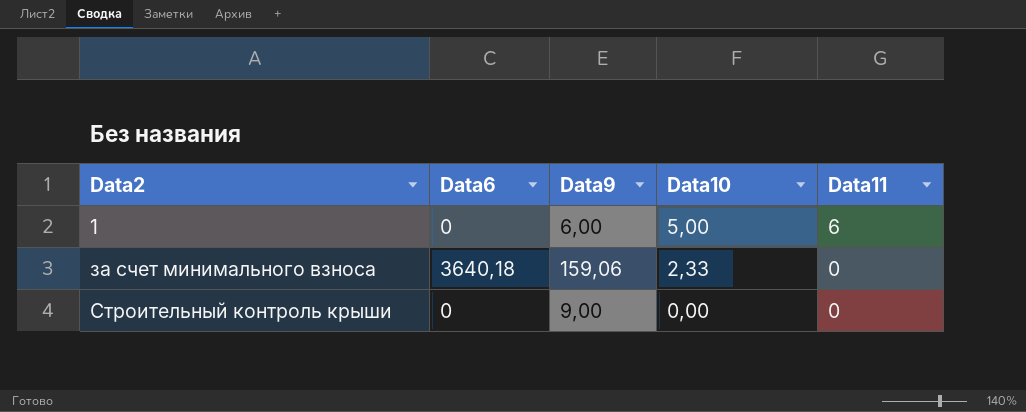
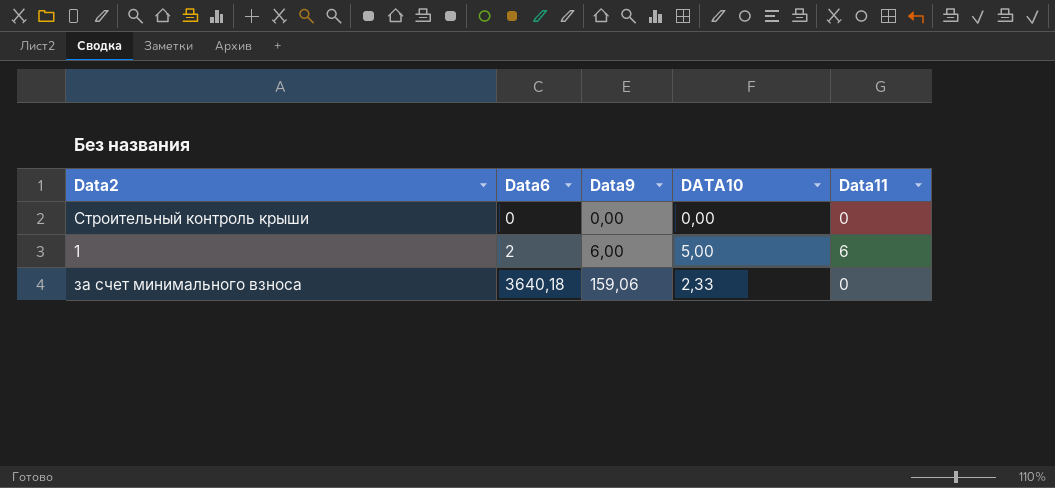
row order: Data2 ascending -> Data6 ascending
column name: Data10 -> DATA10
Строительный контроль крыши | Data9: 9,00 -> 0,00
1 | Data6: 0 -> 2

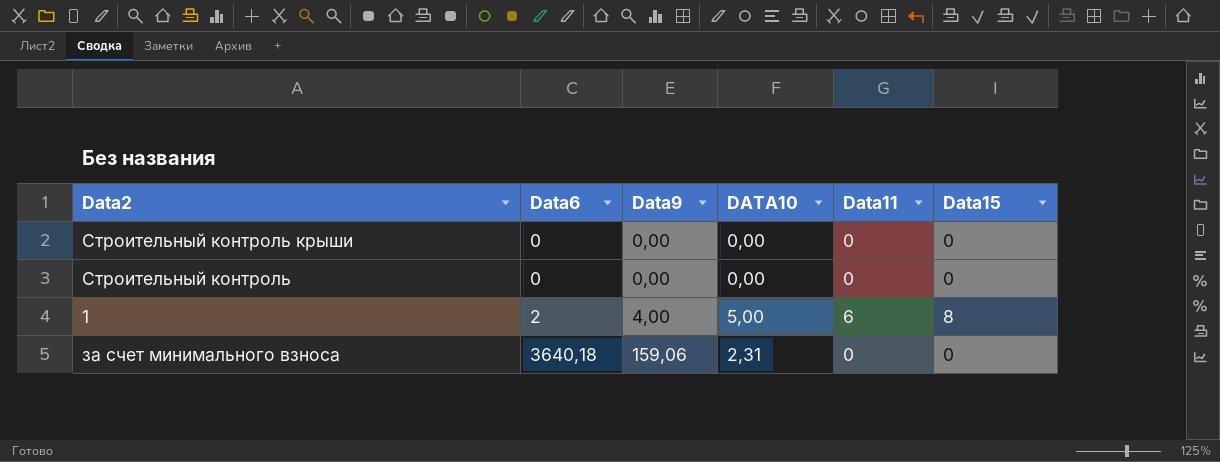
column Data15 | position: none -> 6
row Строительный контроль: none -> 0 | 0,00 | 0,00 | 0 | 0
1 | Data9: 6,00 -> 4,00
за счет минимального взноса | DATA10: 2,33 -> 2,31

